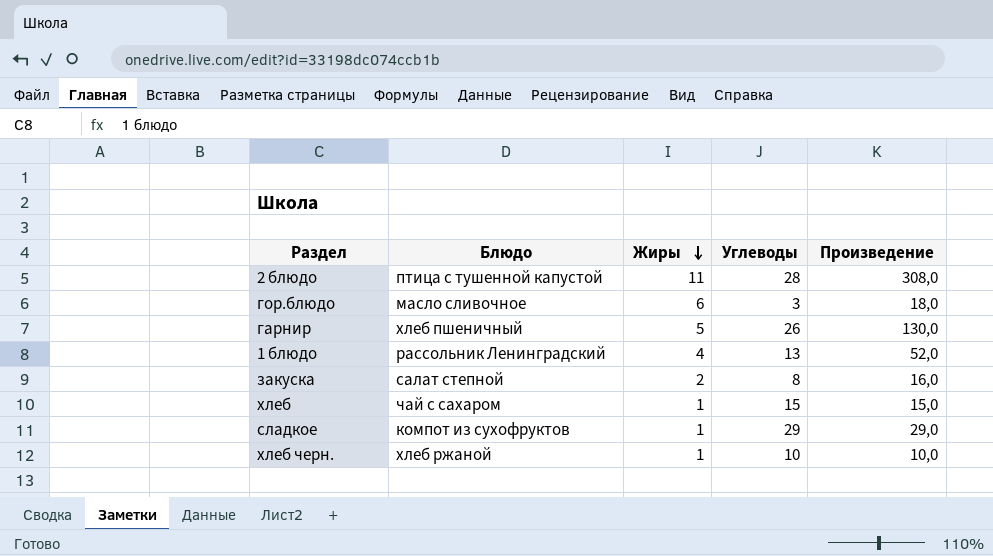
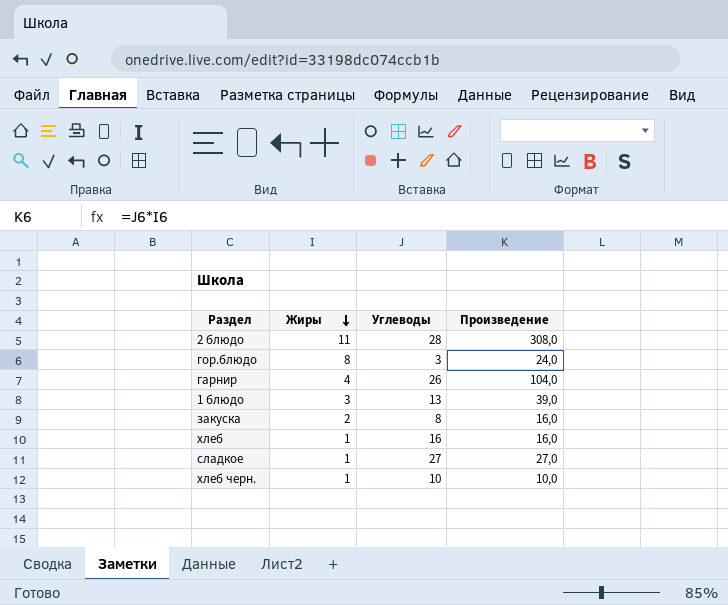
column Блюдо | position: 2 -> none
гор.блюдо | Жиры: 6 -> 8
гор.блюдо | Произведение: 18,0 -> 24,0
гарнир | Жиры: 5 -> 4
гарнир | Произведение: 130,0 -> 104,0
1 блюдо | Жиры: 4 -> 3
1 блюдо | Произведение: 52,0 -> 39,0
хлеб | Углеводы: 15 -> 16
хлеб | Произведение: 15,0 -> 16,0
сладкое | Углеводы: 29 -> 27
сладкое | Произведение: 29,0 -> 27,0

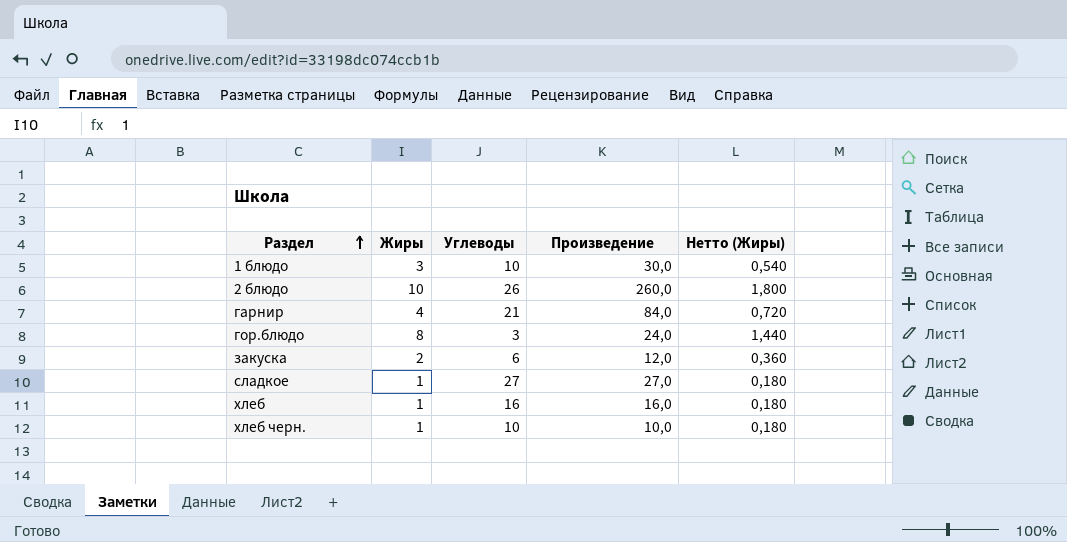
row order: Жиры descending -> Раздел ascending
column Нетто (Жиры) | formula: none -> [Жиры] * 0,18
1 блюдо | Углеводы: 13 -> 10
1 блюдо | Произведение: 39,0 -> 30,0
2 блюдо | Жиры: 11 -> 10
2 блюдо | Углеводы: 28 -> 26
2 блюдо | Произведение: 308,0 -> 260,0
гарнир | Углеводы: 26 -> 21
гарнир | Произведение: 104,0 -> 84,0
закуска | Углеводы: 8 -> 6
закуска | Произведение: 16,0 -> 12,0

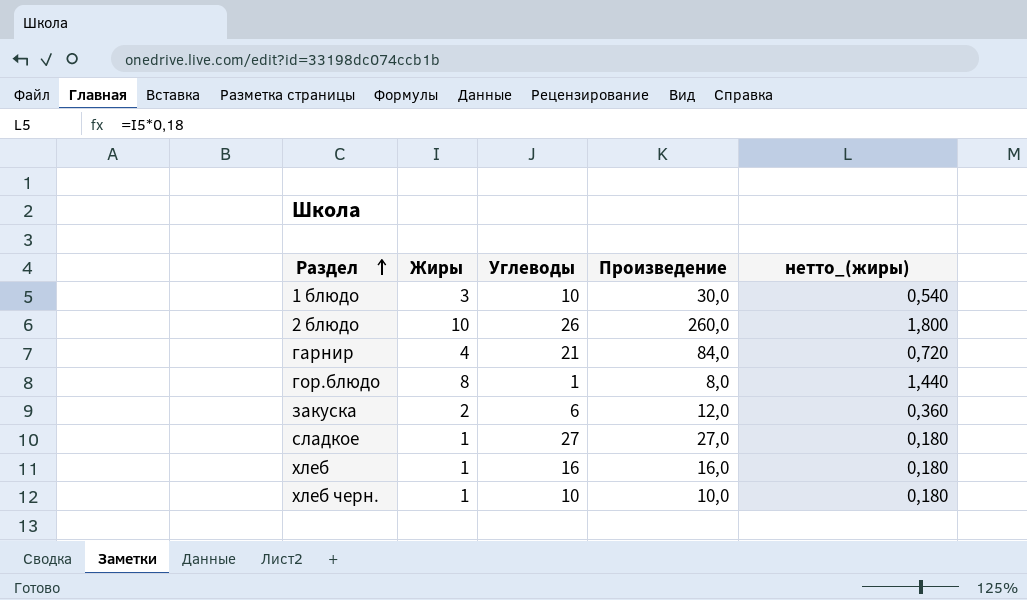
column name: Нетто (Жиры) -> нетто_(жиры)
гор.блюдо | Углеводы: 3 -> 1
гор.блюдо | Произведение: 24,0 -> 8,0

